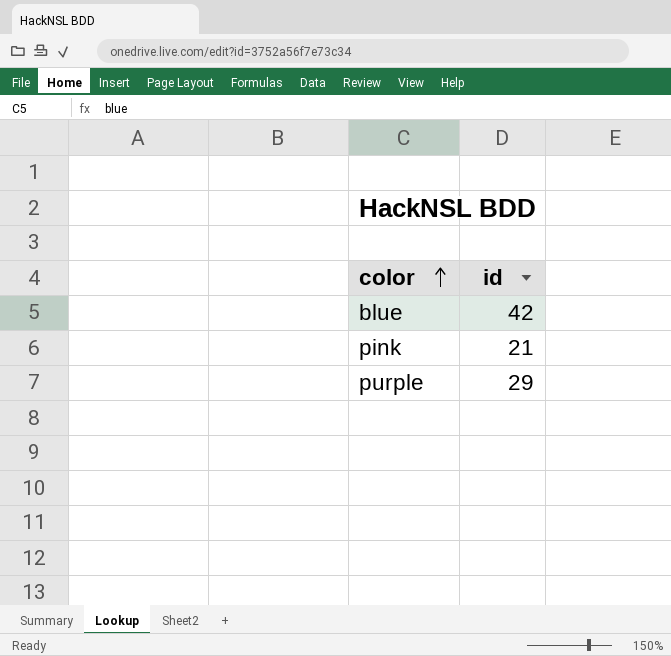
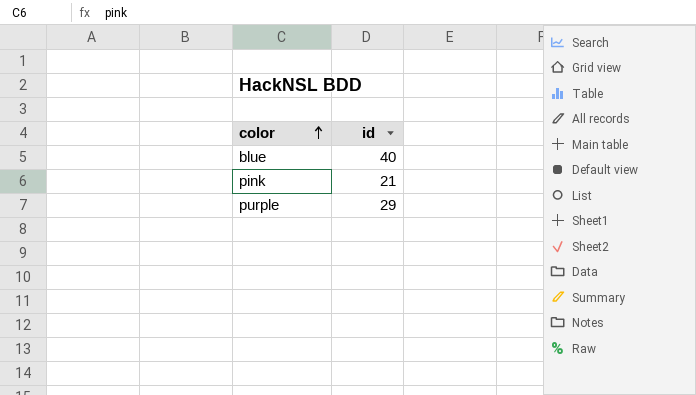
blue | id: 42 -> 40

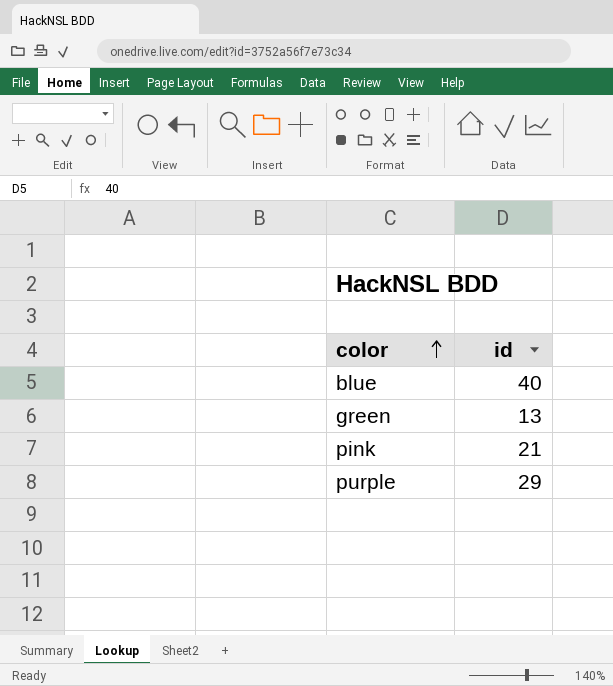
row green: none -> 13

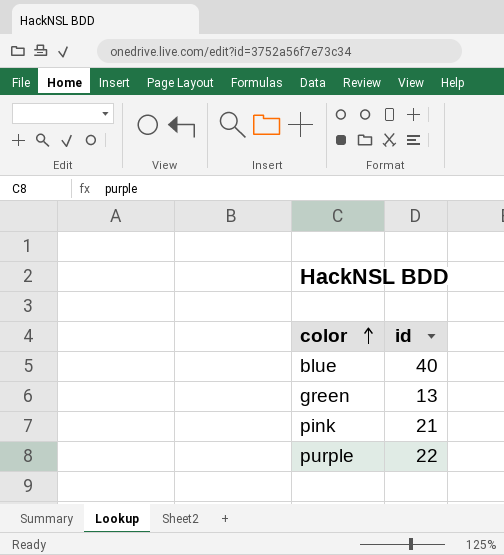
purple | id: 29 -> 22

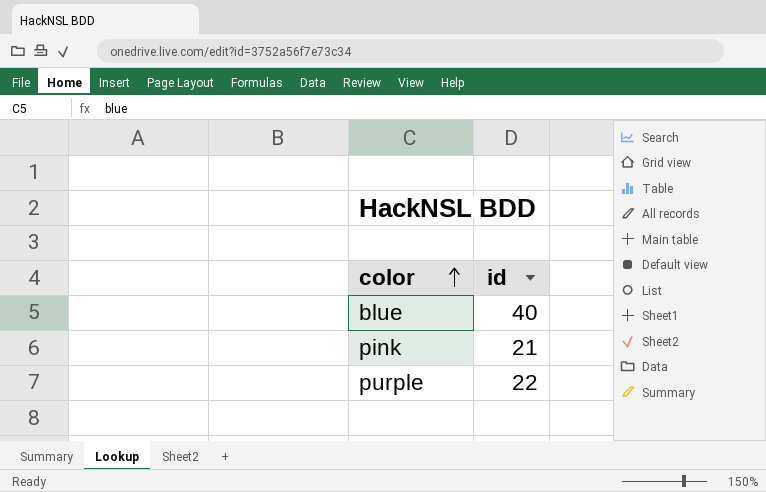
row green: 13 -> none

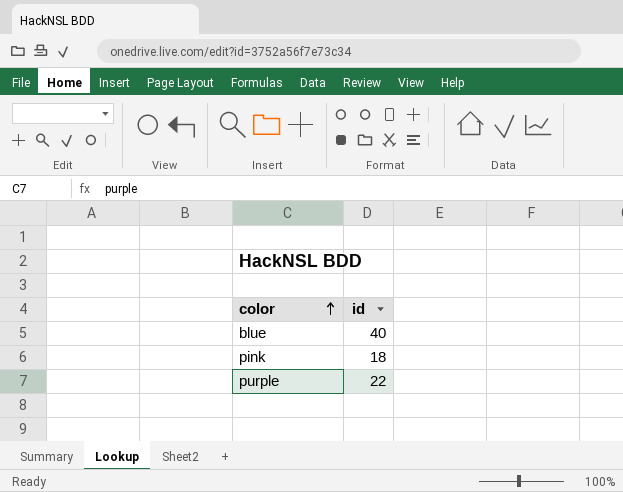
pink | id: 21 -> 18

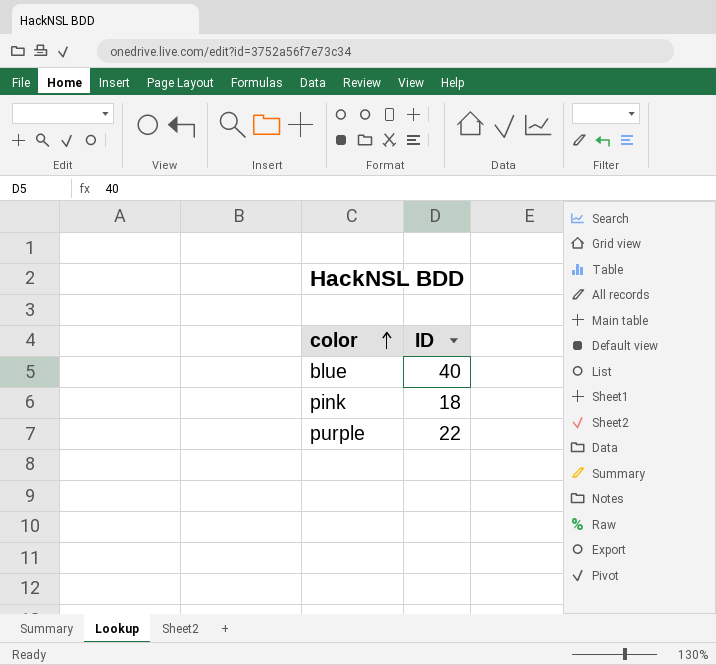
column name: id -> ID

